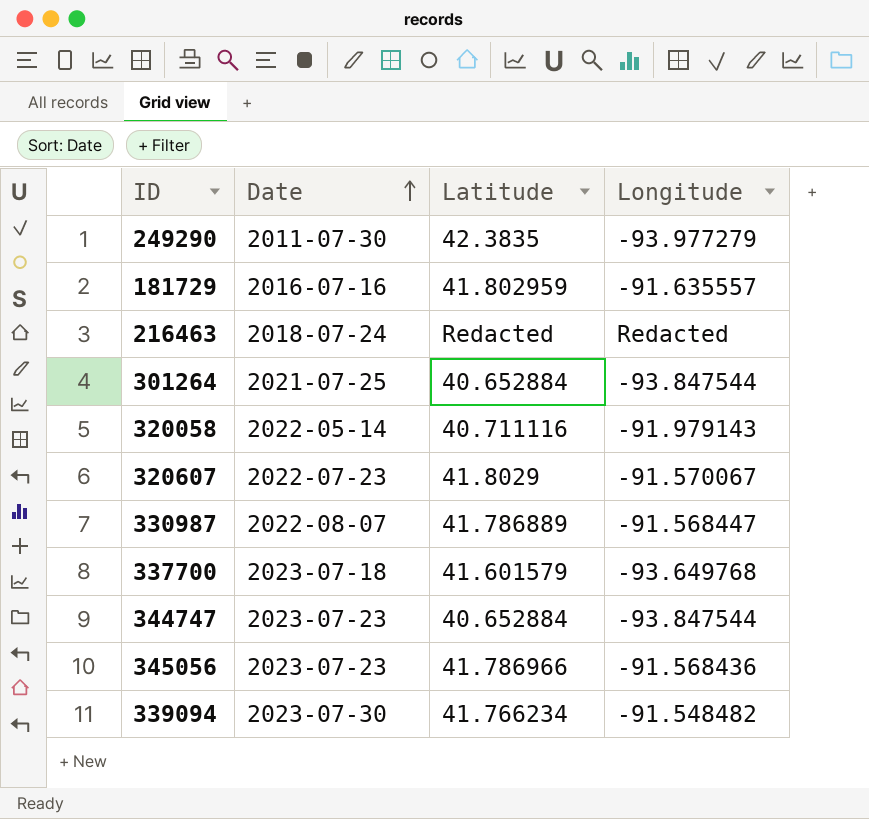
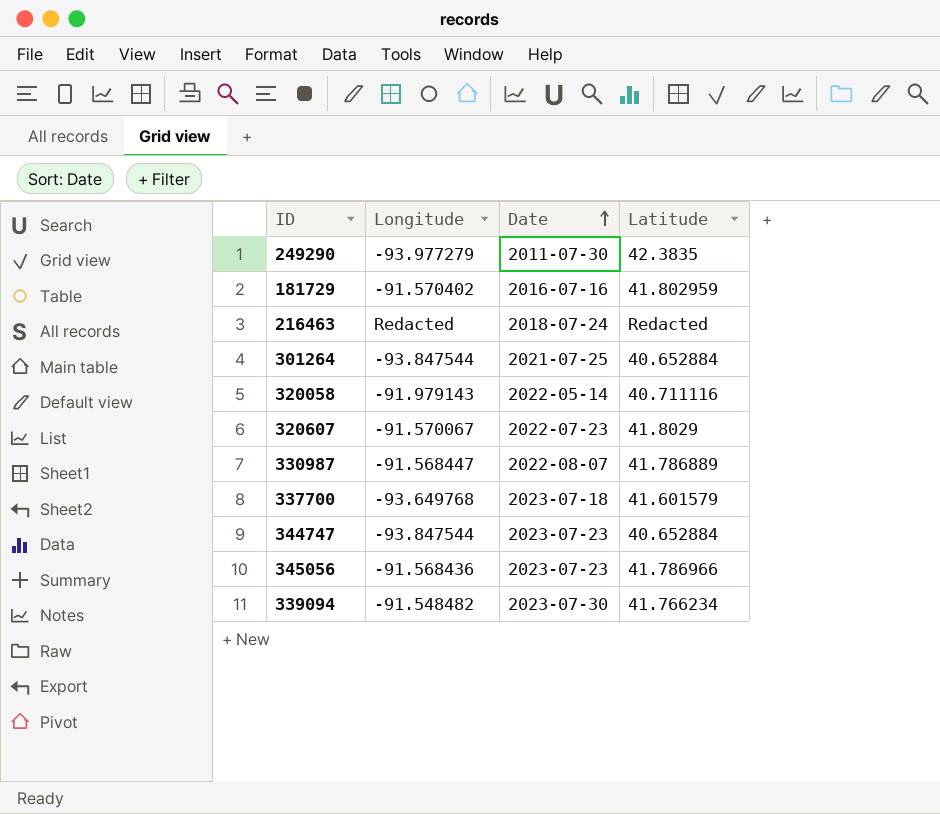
column Longitude | position: 4 -> 2
181729 | Longitude: -91.635557 -> -91.570402

